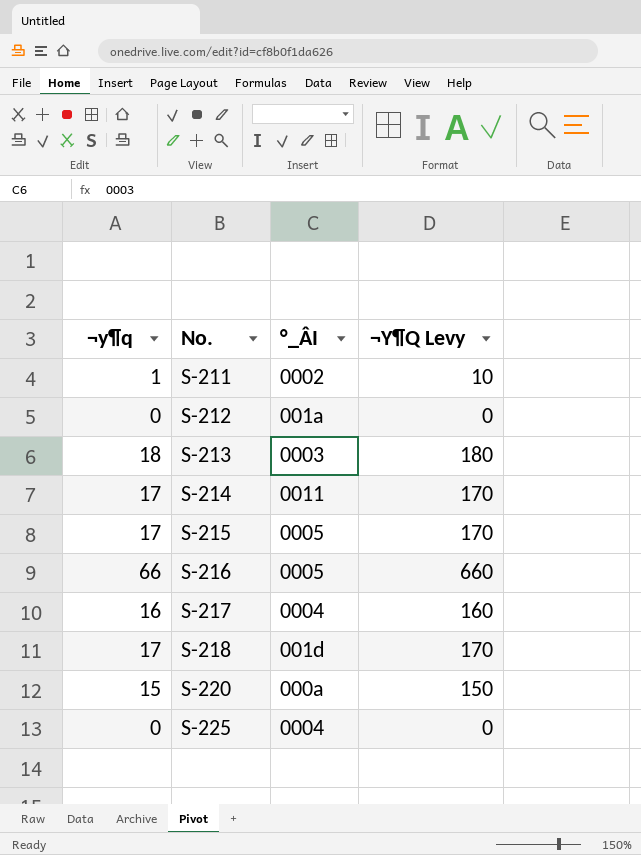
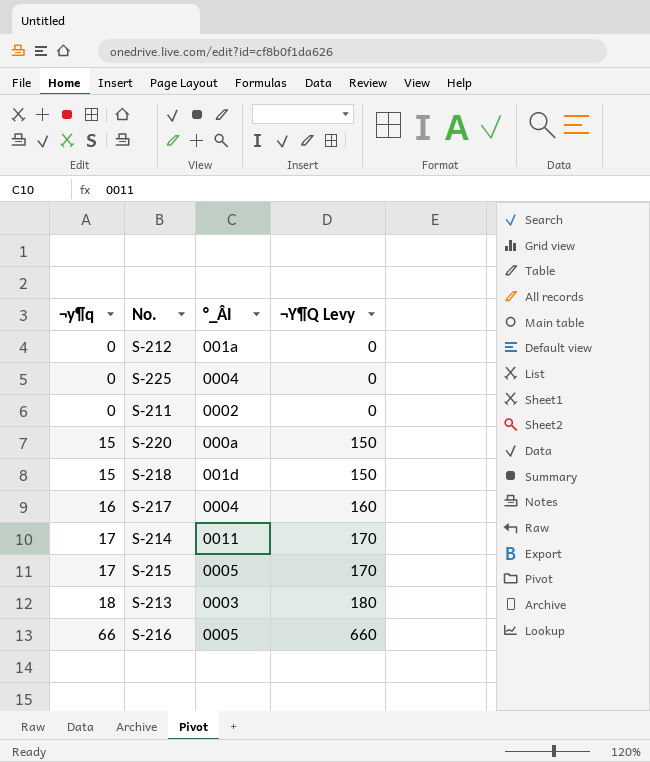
row order: No. ascending -> ¬y¶q ascending
S-211 | ¬y¶q: 1 -> 0
S-211 | ¬Y¶Q Levy: 10 -> 0
S-218 | ¬y¶q: 17 -> 15
S-218 | ¬Y¶Q Levy: 170 -> 150

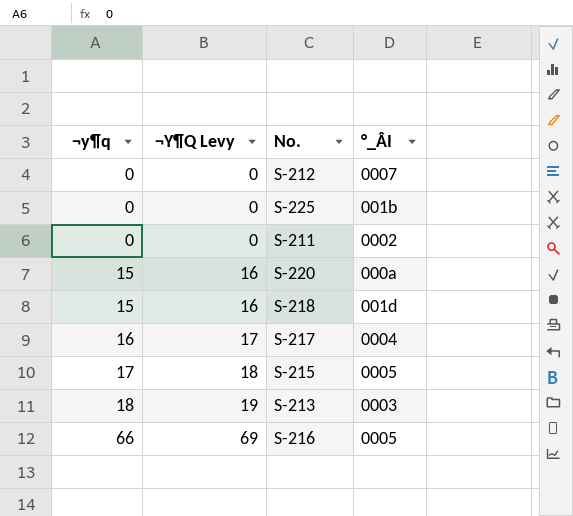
column ¬Y¶Q Levy | formula: [¬y¶q] * 10 -> [¬y¶q] * 1.05
column ¬Y¶Q Levy | position: 4 -> 2
row S-214: 17 | 0011 | 170 -> none
S-212 | °_ÂI: 001a -> 0007
S-225 | °_ÂI: 0004 -> 001b

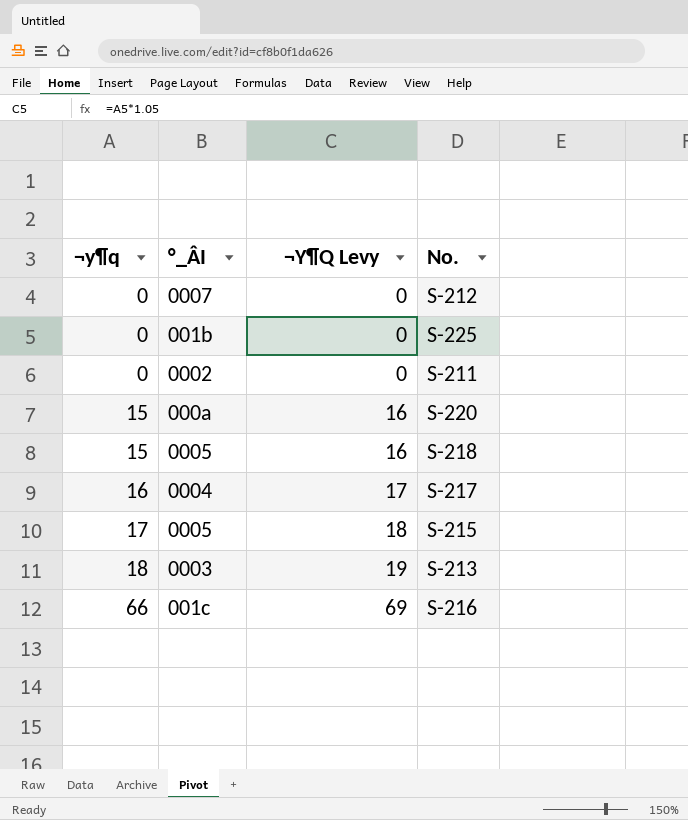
column °_ÂI | position: 4 -> 2
S-218 | °_ÂI: 001d -> 0005
S-216 | °_ÂI: 0005 -> 001c

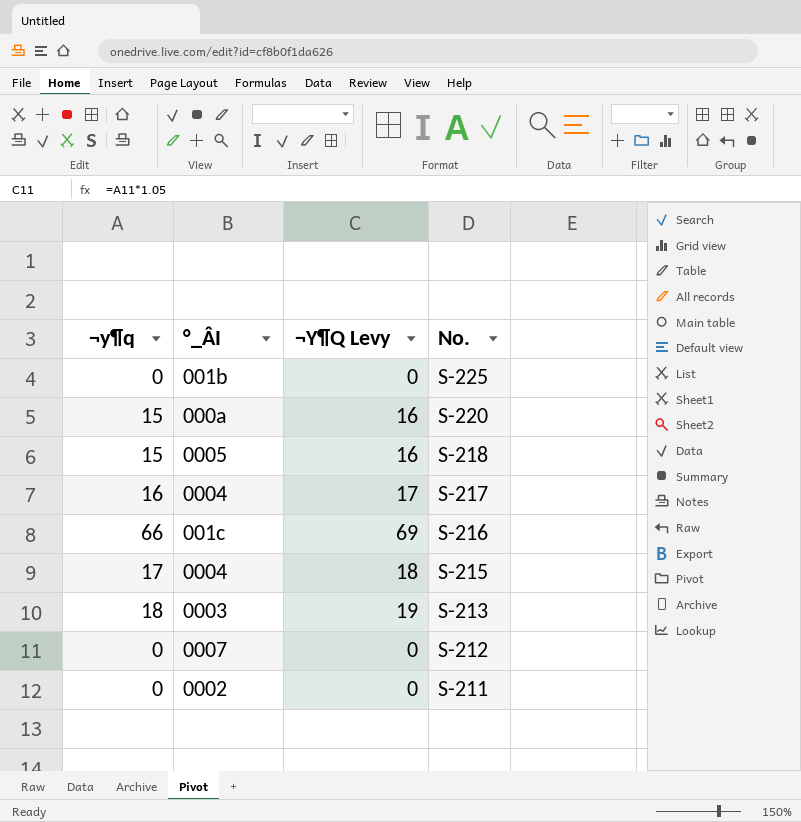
row order: ¬y¶q ascending -> No. descending
S-215 | °_ÂI: 0005 -> 0004

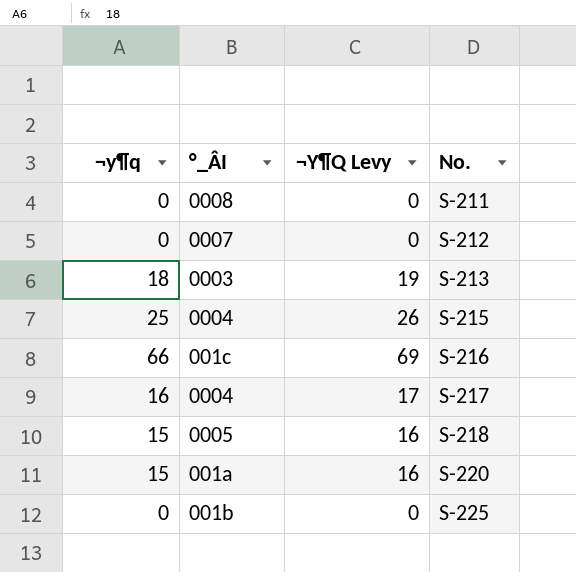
row order: No. descending -> No. ascending
S-211 | °_ÂI: 0002 -> 0008
S-215 | ¬y¶q: 17 -> 25
S-215 | ¬Y¶Q Levy: 18 -> 26
S-220 | °_ÂI: 000a -> 001a

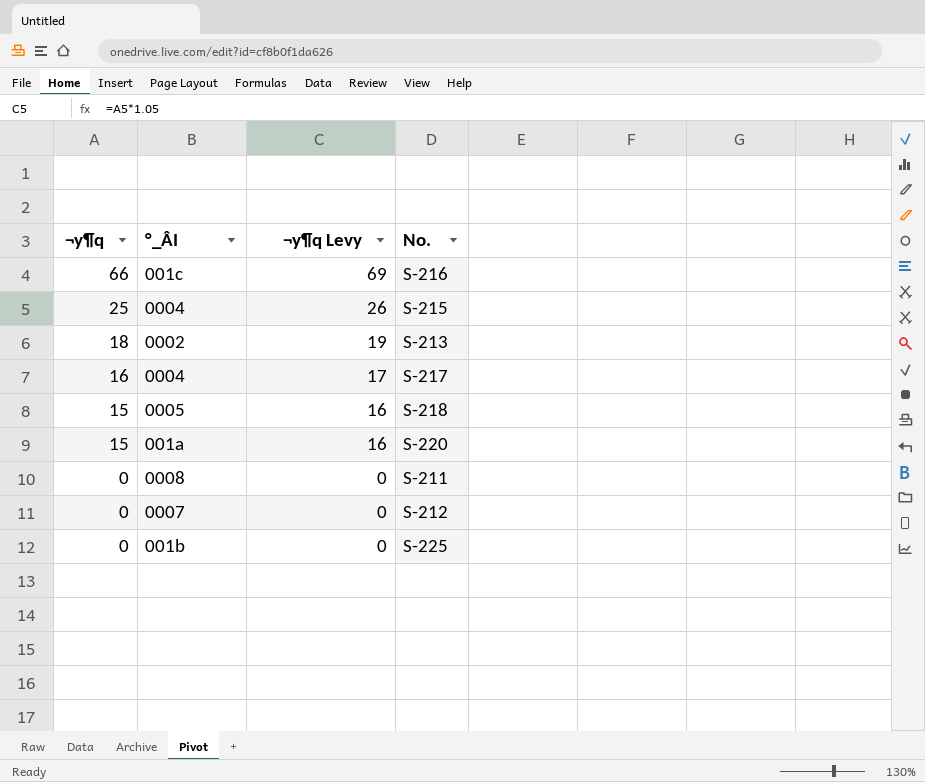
row order: No. ascending -> ¬y¶q descending
column name: ¬Y¶Q Levy -> ¬y¶q Levy
S-213 | °_ÂI: 0003 -> 0002

